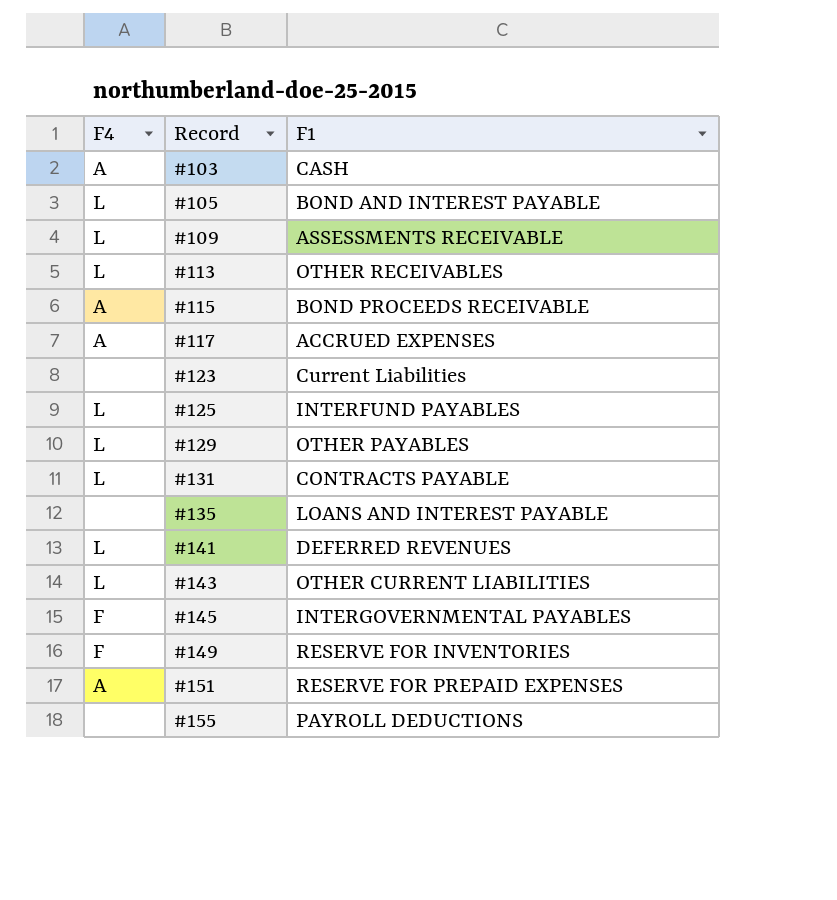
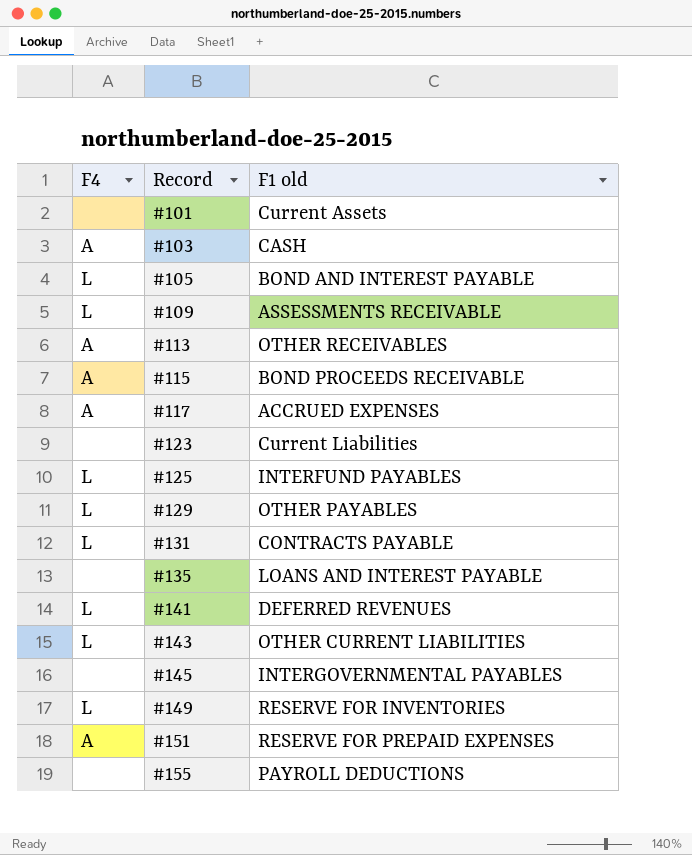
column name: F1 -> F1 old
row #101: none -> none | Current Assets
#113 | F4: L -> A
#145 | F4: F -> none
#149 | F4: F -> L

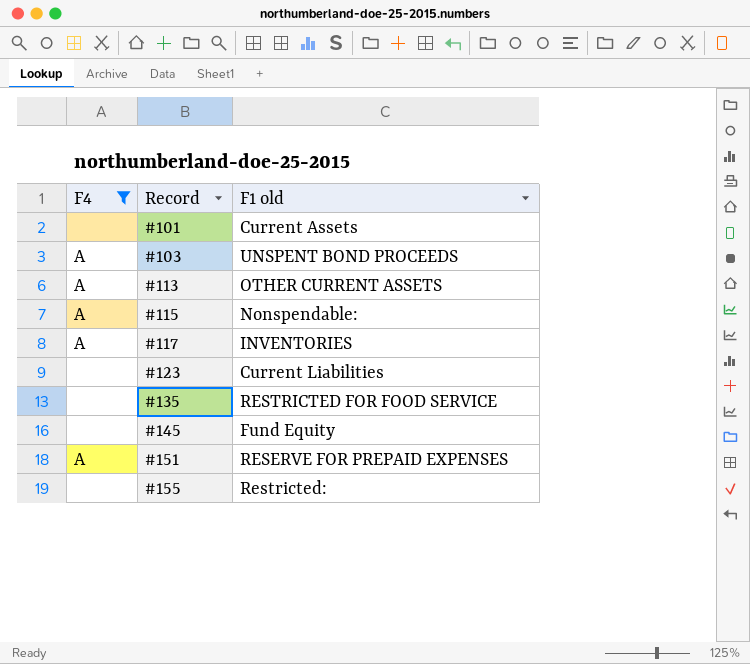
filter: none -> F4 != L
#103 | F1 old: CASH -> UNSPENT BOND PROCEEDS
#113 | F1 old: OTHER RECEIVABLES -> OTHER CURRENT ASSETS
#115 | F1 old: BOND PROCEEDS RECEIVABLE -> Nonspendable:
#117 | F1 old: ACCRUED EXPENSES -> INVENTORIES
#135 | F1 old: LOANS AND INTEREST PAYABLE -> RESTRICTED FOR FOOD SERVICE
#145 | F1 old: INTERGOVERNMENTAL PAYABLES -> Fund Equity
#155 | F1 old: PAYROLL DEDUCTIONS -> Restricted:

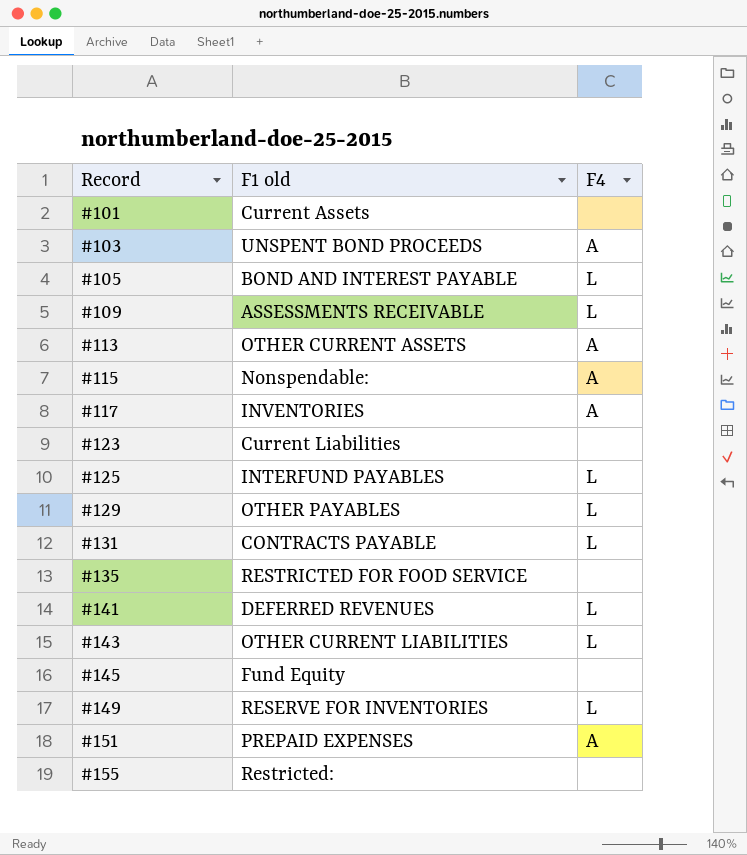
filter: F4 != L -> none
column F4 | position: 1 -> 3
#151 | F1 old: RESERVE FOR PREPAID EXPENSES -> PREPAID EXPENSES

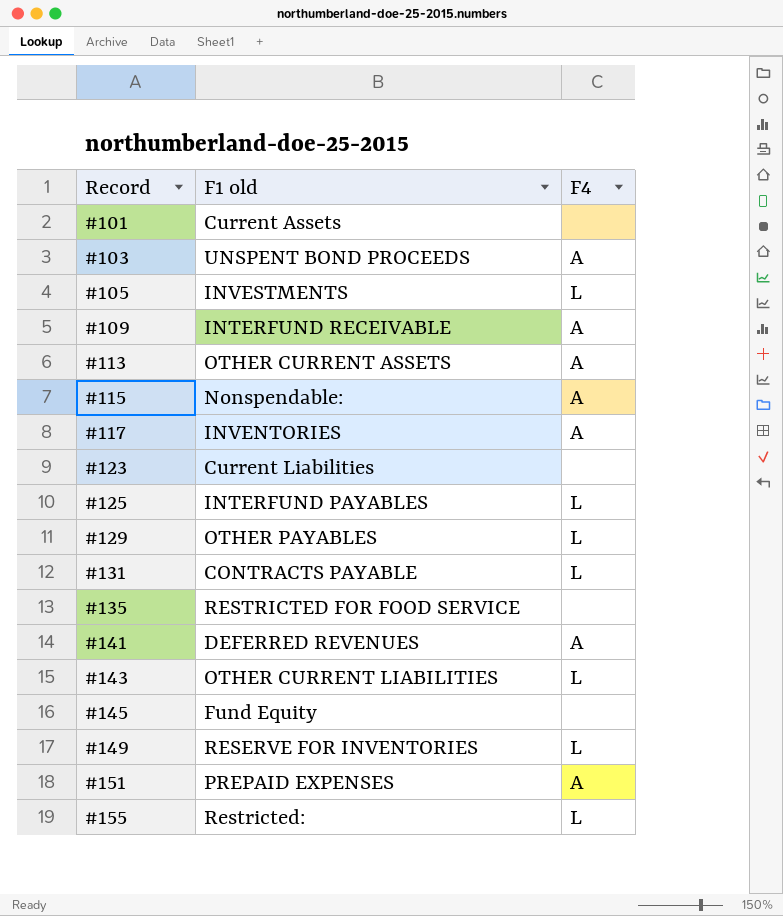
#105 | F1 old: BOND AND INTEREST PAYABLE -> INVESTMENTS
#109 | F1 old: ASSESSMENTS RECEIVABLE -> INTERFUND RECEIVABLE
#109 | F4: L -> A
#141 | F4: L -> A
#155 | F4: none -> L

